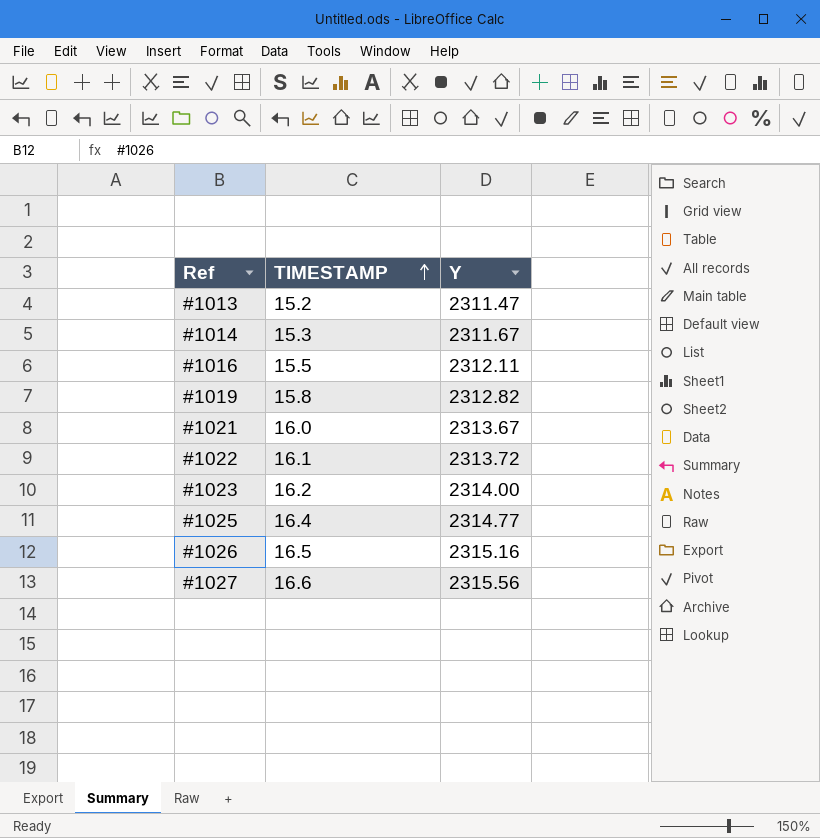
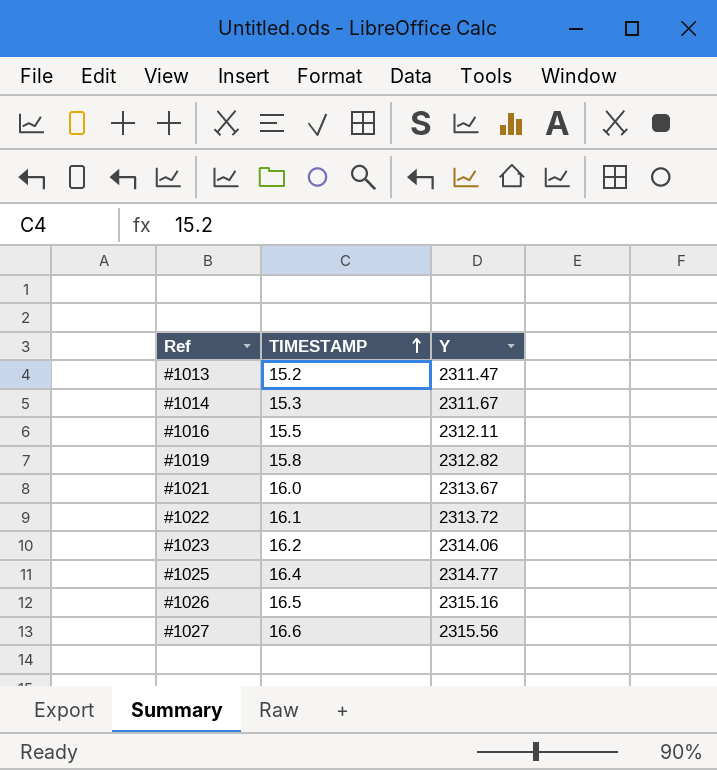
#1023 | Y: 2314.00 -> 2314.06

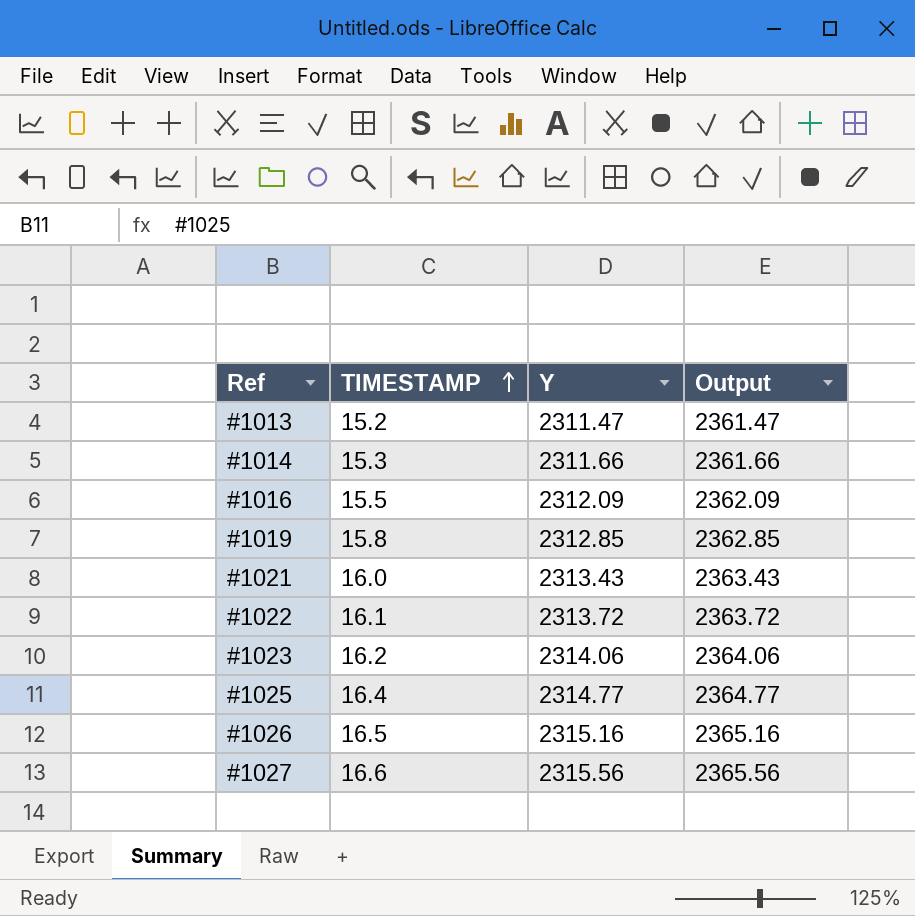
column Output | formula: none -> [Y] + 50
#1014 | Y: 2311.67 -> 2311.66
#1016 | Y: 2312.11 -> 2312.09
#1019 | Y: 2312.82 -> 2312.85
#1021 | Y: 2313.67 -> 2313.43

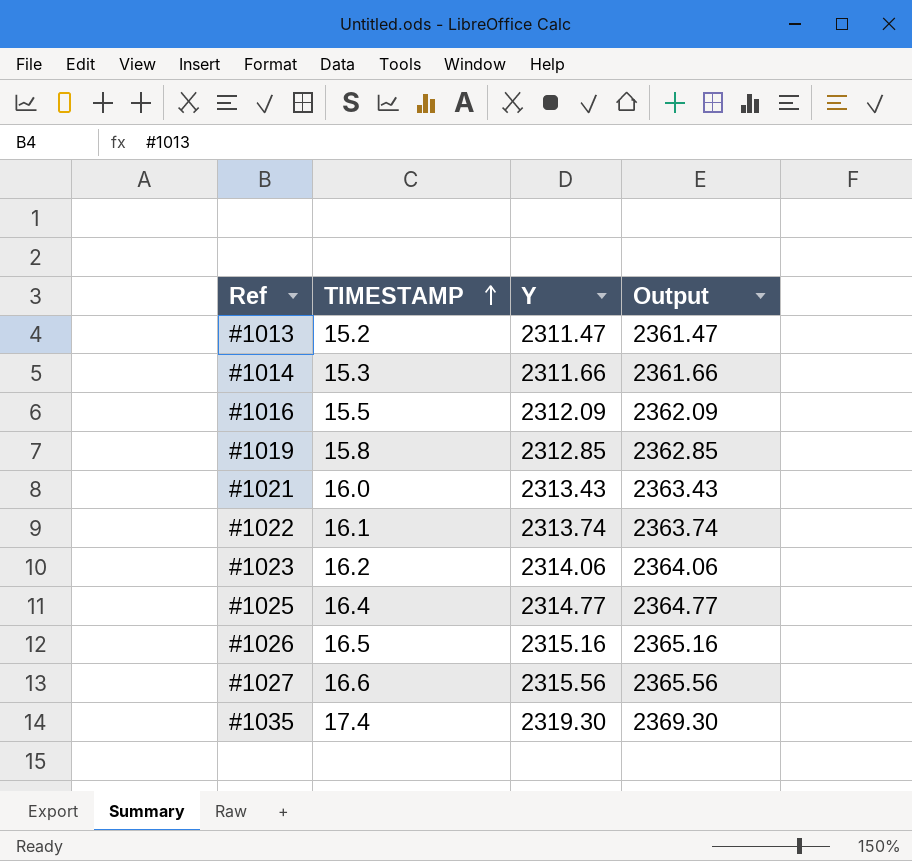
#1022 | Y: 2313.72 -> 2313.74
#1022 | Output: 2363.72 -> 2363.74
row #1035: none -> 17.4 | 2319.30 | 2369.30

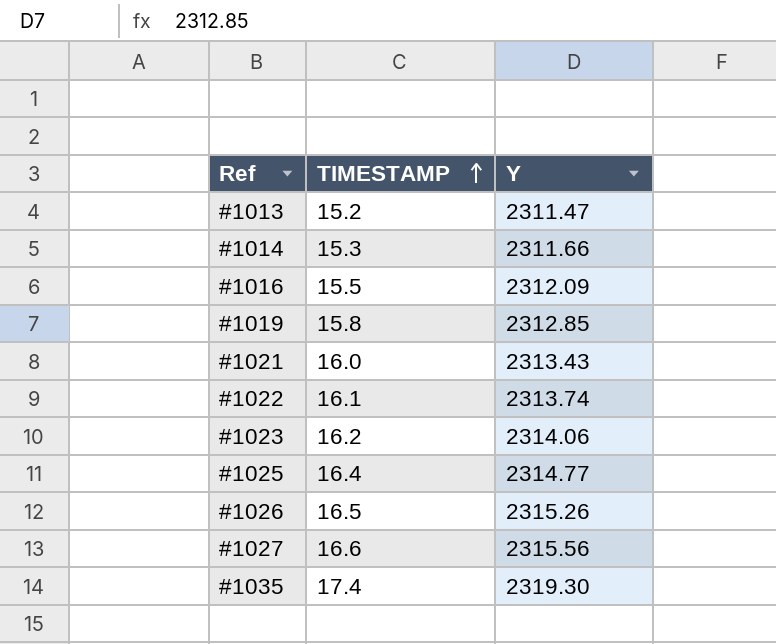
column Output | formula: [Y] + 50 -> none
#1026 | Y: 2315.16 -> 2315.26

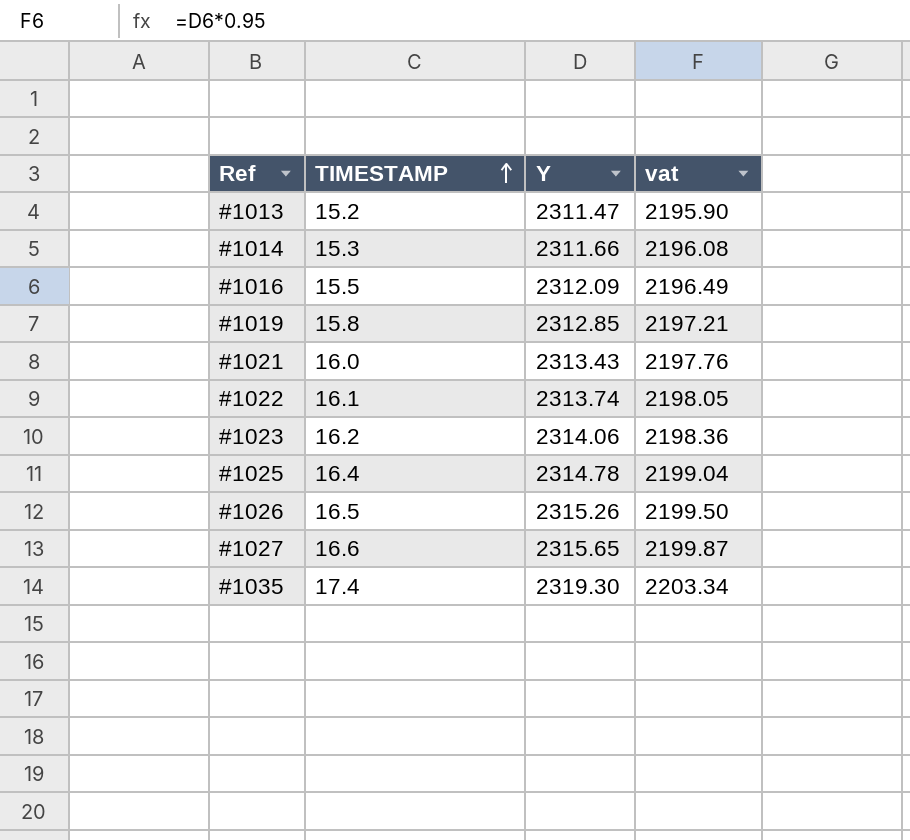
column vat | formula: none -> [Y] * 0.95
#1025 | Y: 2314.77 -> 2314.78
#1027 | Y: 2315.56 -> 2315.65

